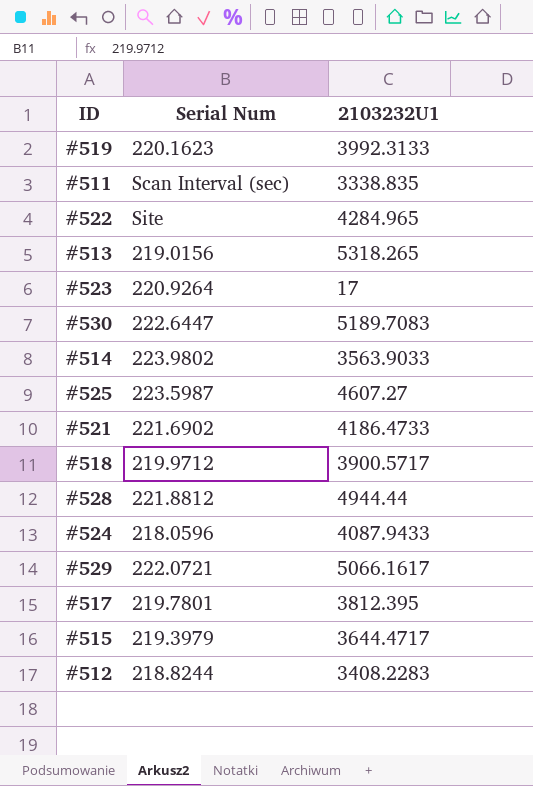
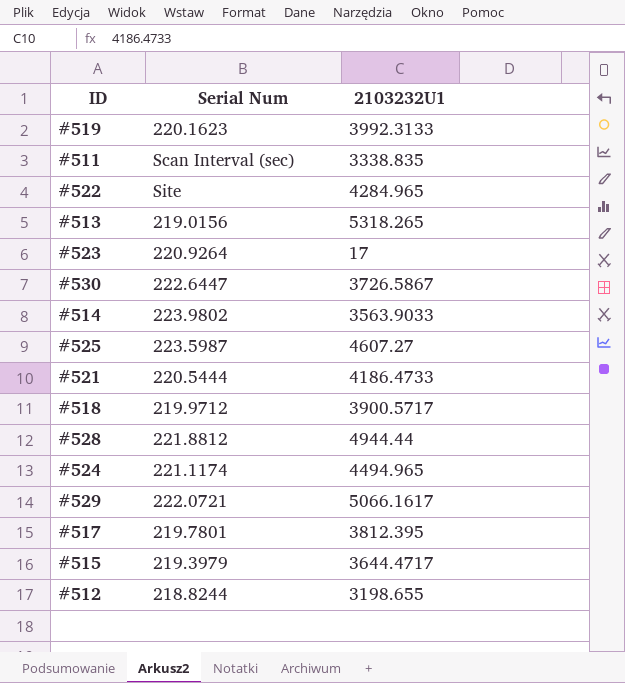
#530 | 2103232U1: 5189.7083 -> 3726.5867
#521 | Serial Num: 221.6902 -> 220.5444
#524 | Serial Num: 218.0596 -> 221.1174
#524 | 2103232U1: 4087.9433 -> 4494.965
#512 | 2103232U1: 3408.2283 -> 3198.655

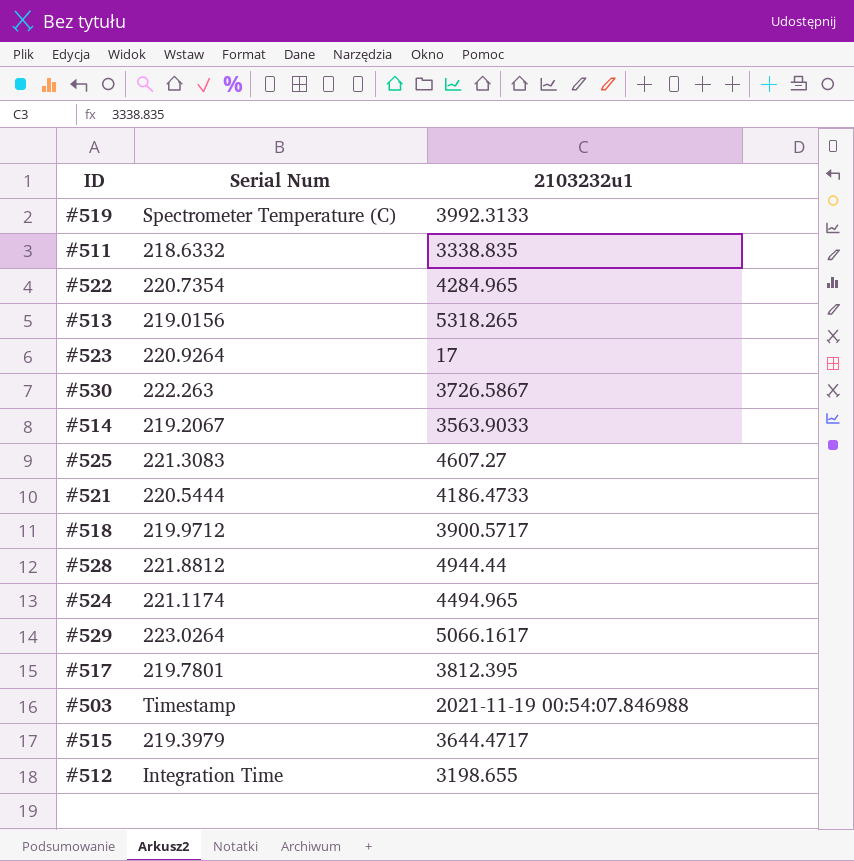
column name: 2103232U1 -> 2103232u1
#519 | Serial Num: 220.1623 -> Spectrometer Temperature (C)
#511 | Serial Num: Scan Interval (sec) -> 218.6332
#522 | Serial Num: Site -> 220.7354
#530 | Serial Num: 222.6447 -> 222.263
#514 | Serial Num: 223.9802 -> 219.2067
#525 | Serial Num: 223.5987 -> 221.3083
#529 | Serial Num: 222.0721 -> 223.0264
row #503: none -> Timestamp | 2021-11-19 00:54:07.846988
#512 | Serial Num: 218.8244 -> Integration Time

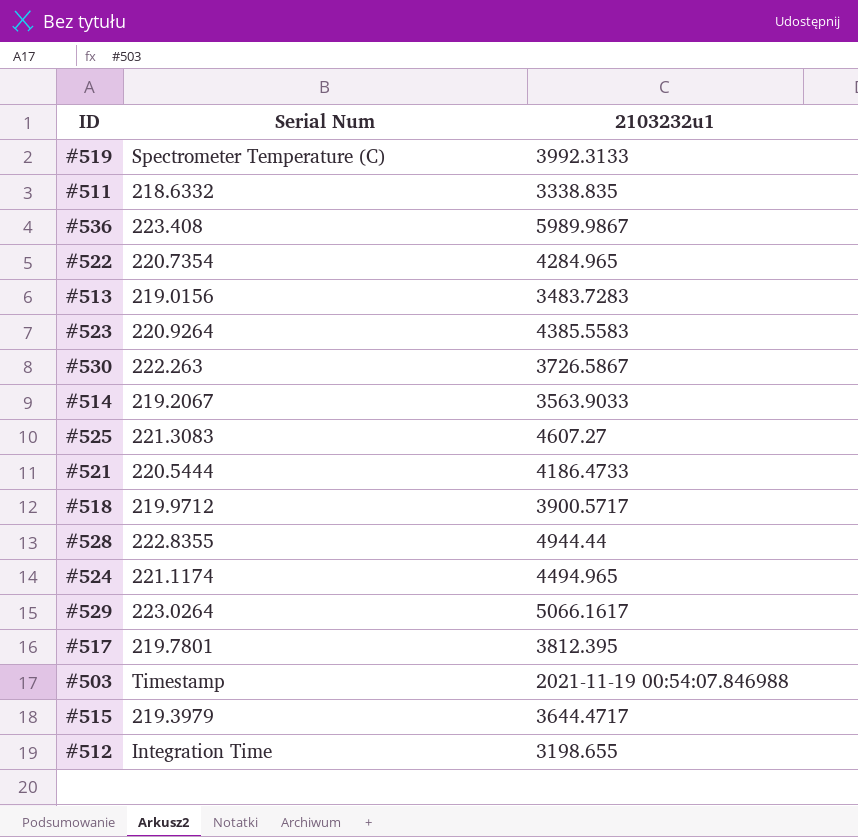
row #536: none -> 223.408 | 5989.9867
#513 | 2103232u1: 5318.265 -> 3483.7283
#523 | 2103232u1: 17 -> 4385.5583
#528 | Serial Num: 221.8812 -> 222.8355

